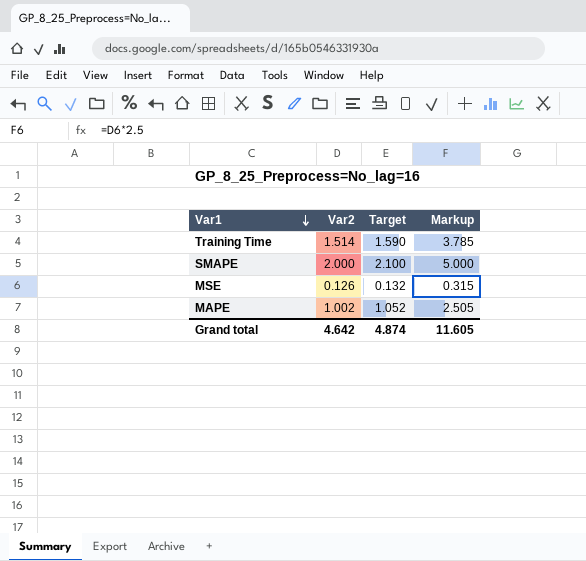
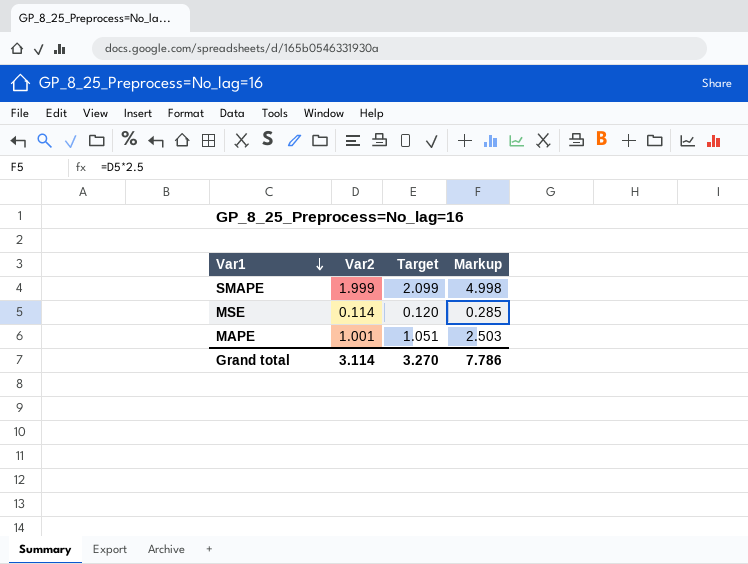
row Training Time: 1.514 | 1.590 | 3.785 -> none
SMAPE | Var2: 2.000 -> 1.999
SMAPE | Target: 2.100 -> 2.099
SMAPE | Markup: 5.000 -> 4.998
MSE | Var2: 0.126 -> 0.114
MSE | Target: 0.132 -> 0.120
MSE | Markup: 0.315 -> 0.285
MAPE | Var2: 1.002 -> 1.001
MAPE | Target: 1.052 -> 1.051
MAPE | Markup: 2.505 -> 2.503
Grand total | Var2: 4.642 -> 3.114
Grand total | Target: 4.874 -> 3.270
Grand total | Markup: 11.605 -> 7.786

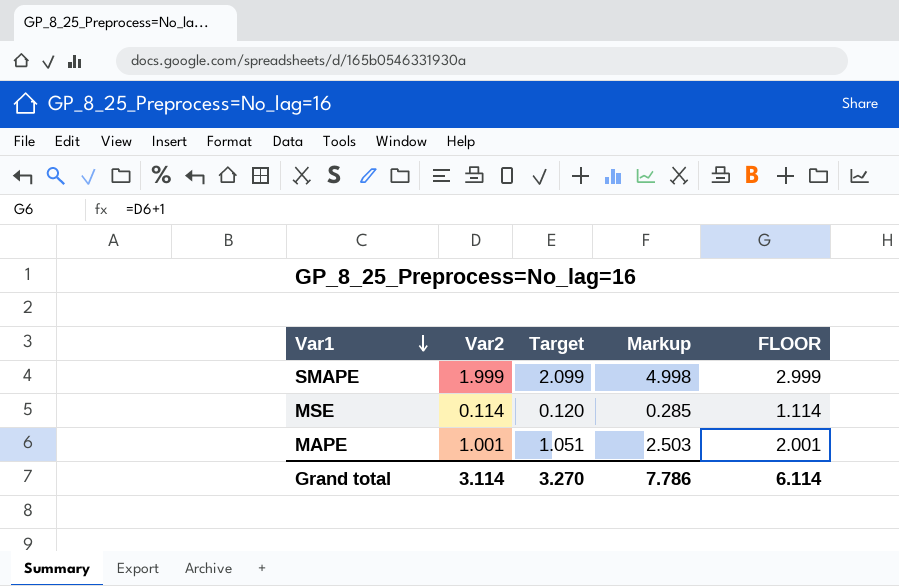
column FLOOR | formula: none -> [Var2] + 1

